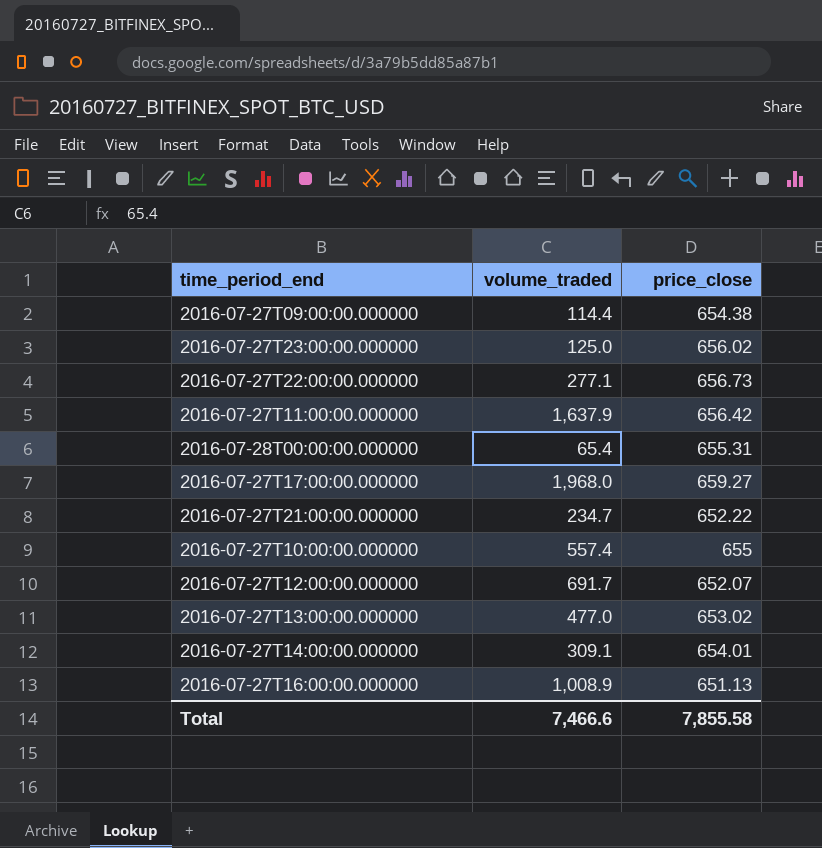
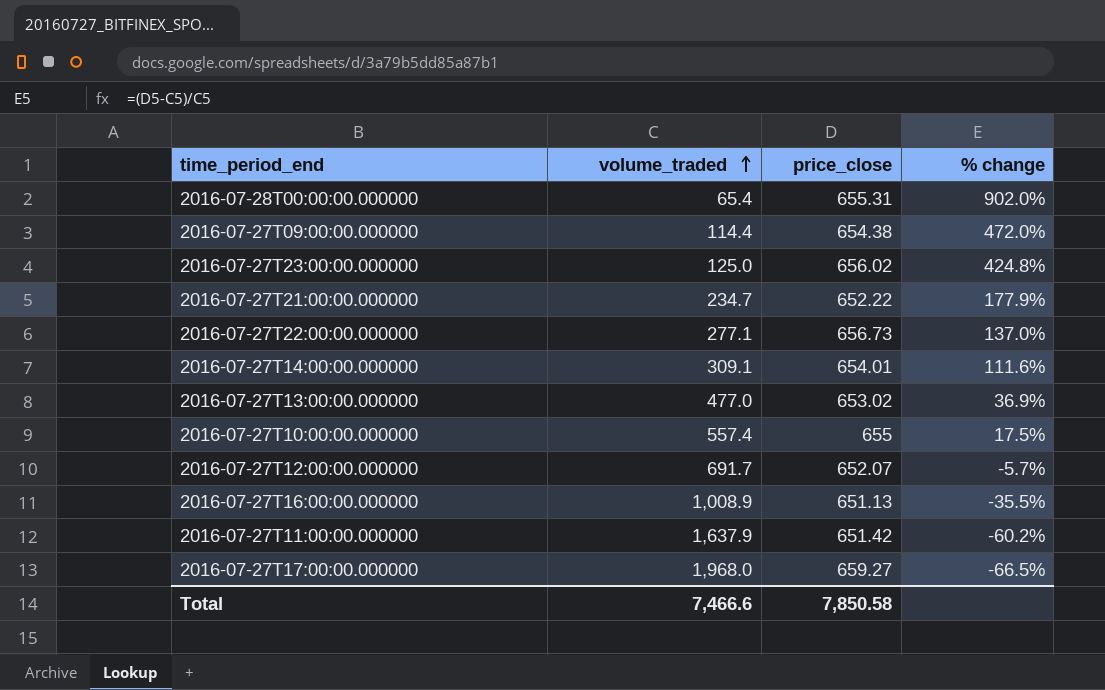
row order: none -> volume_traded ascending
column % change | formula: none -> ([price_close] - [volume_traded]) / [volume_traded]
2016-07-27T11:00:00.000000 | price_close: 656.42 -> 651.42
Total | price_close: 7,855.58 -> 7,850.58

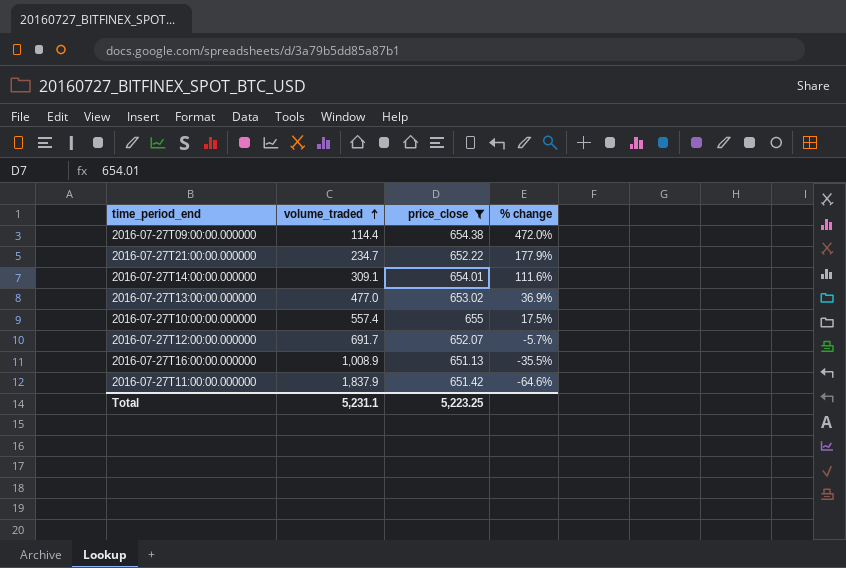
filter: none -> price_close <= 655
2016-07-27T11:00:00.000000 | volume_traded: 1,637.9 -> 1,837.9
2016-07-27T11:00:00.000000 | % change: -60.2% -> -64.6%
Total | volume_traded: 7,466.6 -> 5,231.1
Total | price_close: 7,850.58 -> 5,223.25

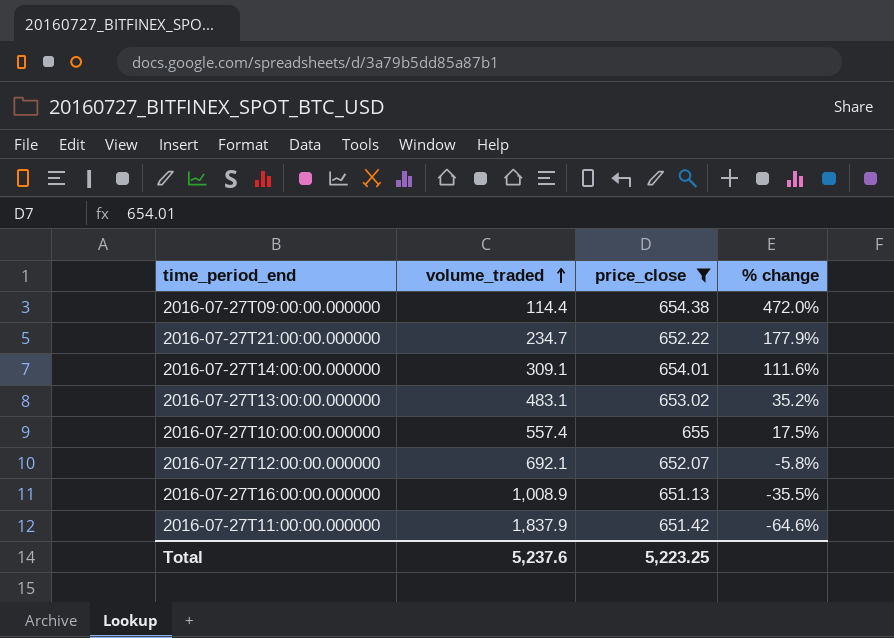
2016-07-27T13:00:00.000000 | volume_traded: 477.0 -> 483.1
2016-07-27T13:00:00.000000 | % change: 36.9% -> 35.2%
2016-07-27T12:00:00.000000 | volume_traded: 691.7 -> 692.1
2016-07-27T12:00:00.000000 | % change: -5.7% -> -5.8%
Total | volume_traded: 5,231.1 -> 5,237.6

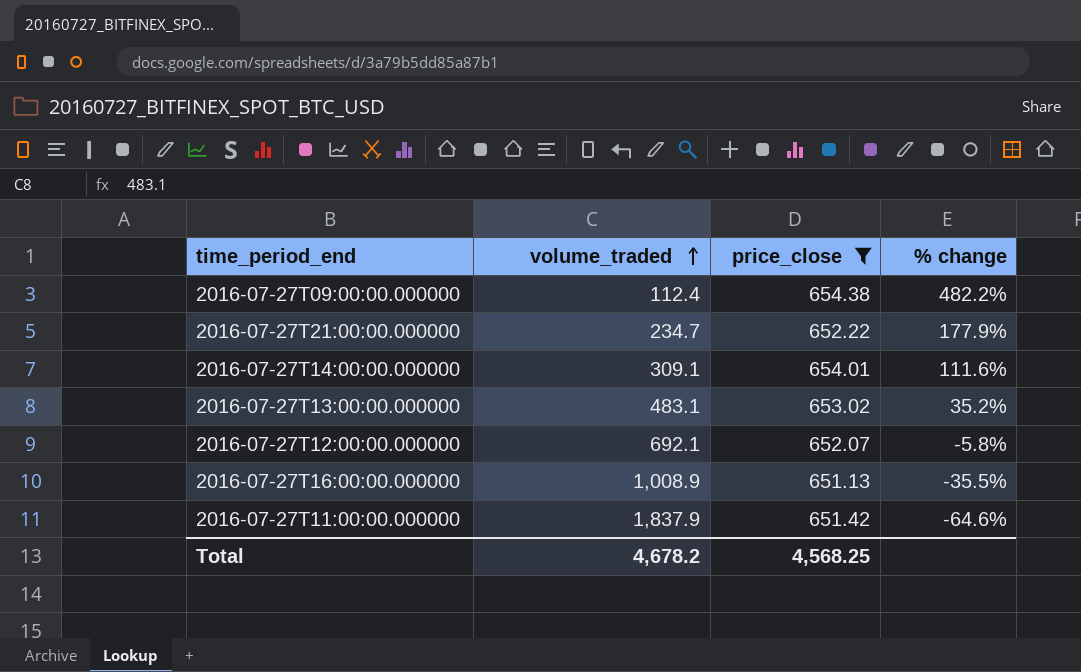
row 2016-07-27T10:00:00.000000: 557.4 | 655 | 17.5% -> none
2016-07-27T09:00:00.000000 | volume_traded: 114.4 -> 112.4
2016-07-27T09:00:00.000000 | % change: 472.0% -> 482.2%
Total | volume_traded: 5,237.6 -> 4,678.2
Total | price_close: 5,223.25 -> 4,568.25

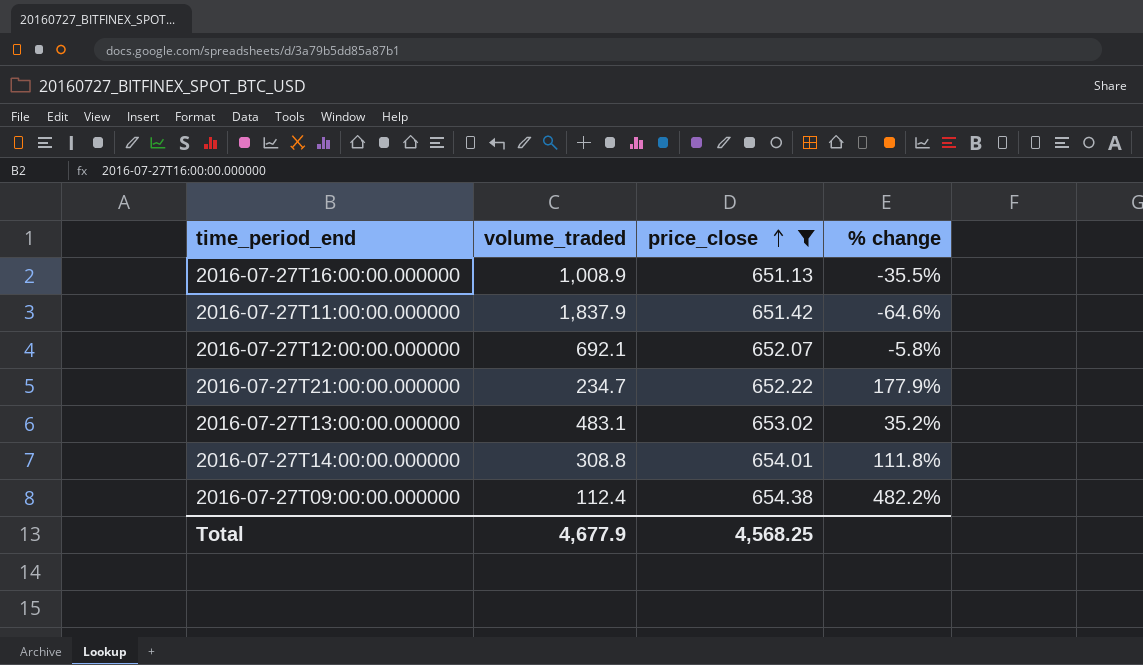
row order: volume_traded ascending -> price_close ascending
2016-07-27T14:00:00.000000 | volume_traded: 309.1 -> 308.8
2016-07-27T14:00:00.000000 | % change: 111.6% -> 111.8%
Total | volume_traded: 4,678.2 -> 4,677.9

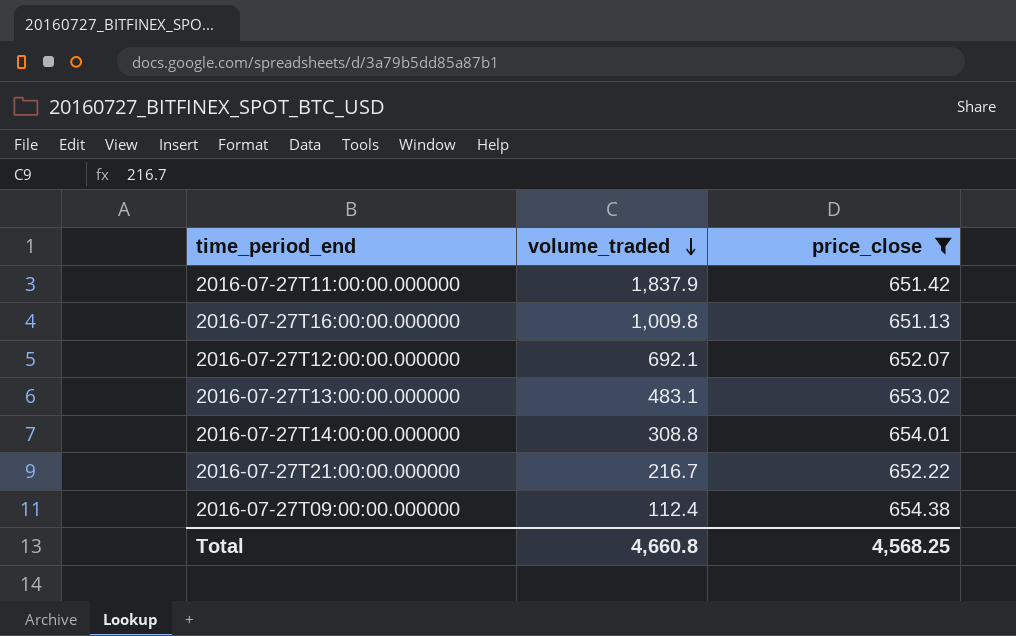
row order: price_close ascending -> volume_traded descending
column % change | formula: ([price_close] - [volume_traded]) / [volume_traded] -> none
2016-07-27T16:00:00.000000 | volume_traded: 1,008.9 -> 1,009.8
2016-07-27T21:00:00.000000 | volume_traded: 234.7 -> 216.7
Total | volume_traded: 4,677.9 -> 4,660.8

